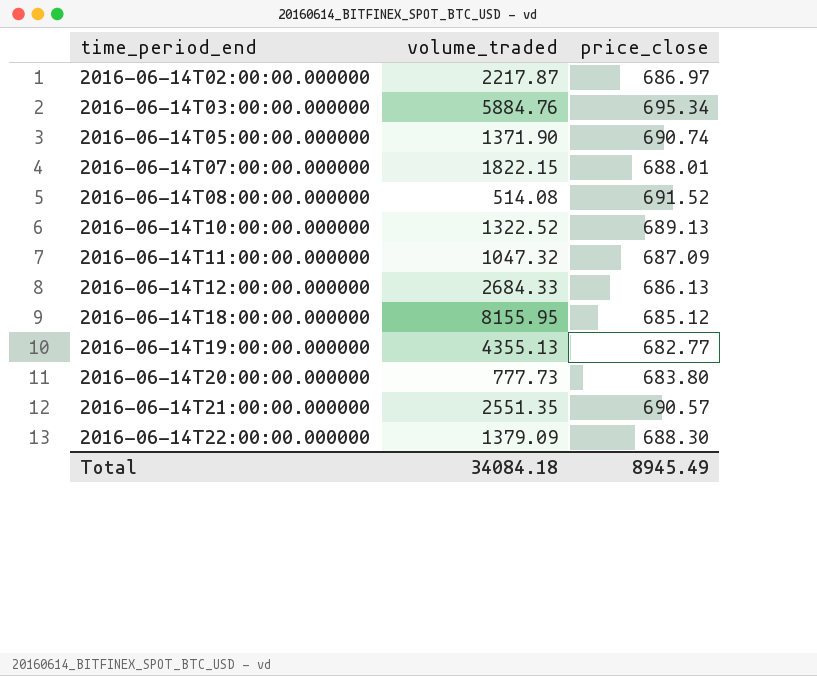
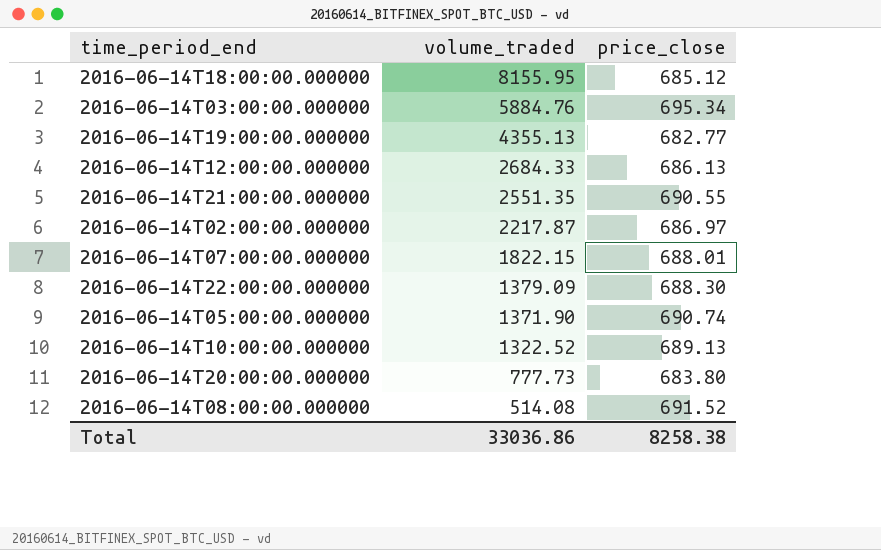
row order: time_period_end ascending -> volume_traded descending
row 2016-06-14T11:00:00.000000: 1047.32 | 687.09 -> none
2016-06-14T21:00:00.000000 | price_close: 690.57 -> 690.55
Total | volume_traded: 34084.18 -> 33036.86
Total | price_close: 8945.49 -> 8258.38

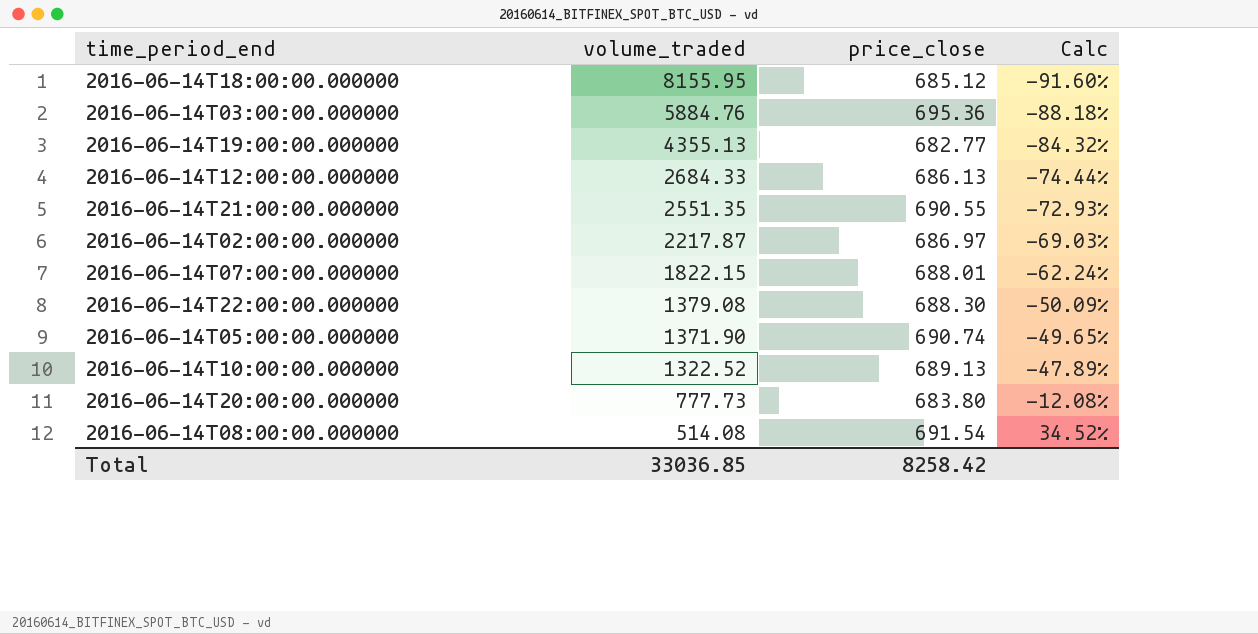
column Calc | formula: none -> ([price_close] - [volume_traded]) / [volume_traded]
2016-06-14T03:00:00.000000 | price_close: 695.34 -> 695.36
2016-06-14T22:00:00.000000 | volume_traded: 1379.09 -> 1379.08
2016-06-14T08:00:00.000000 | price_close: 691.52 -> 691.54
Total | volume_traded: 33036.86 -> 33036.85
Total | price_close: 8258.38 -> 8258.42

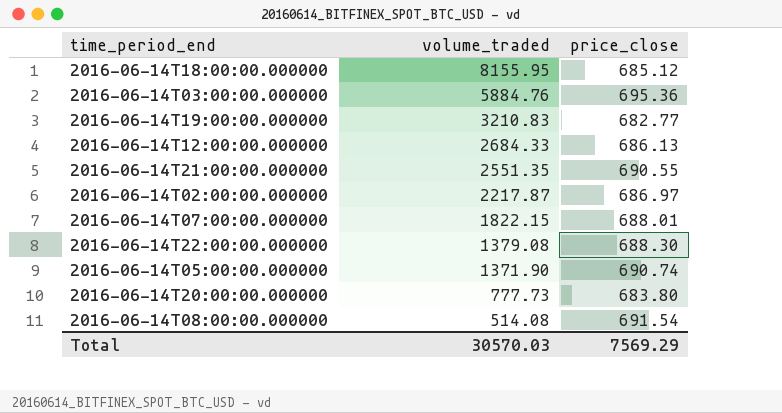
column Calc | formula: ([price_close] - [volume_traded]) / [volume_traded] -> none
row 2016-06-14T10:00:00.000000: 1322.52 | 689.13 | -47.89% -> none
2016-06-14T19:00:00.000000 | volume_traded: 4355.13 -> 3210.83
Total | volume_traded: 33036.85 -> 30570.03
Total | price_close: 8258.42 -> 7569.29

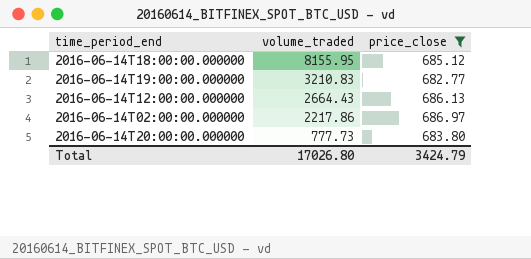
filter: none -> price_close <= 686.97
2016-06-14T12:00:00.000000 | volume_traded: 2684.33 -> 2664.43
2016-06-14T02:00:00.000000 | volume_traded: 2217.87 -> 2217.86
Total | volume_traded: 30570.03 -> 17026.80
Total | price_close: 7569.29 -> 3424.79

